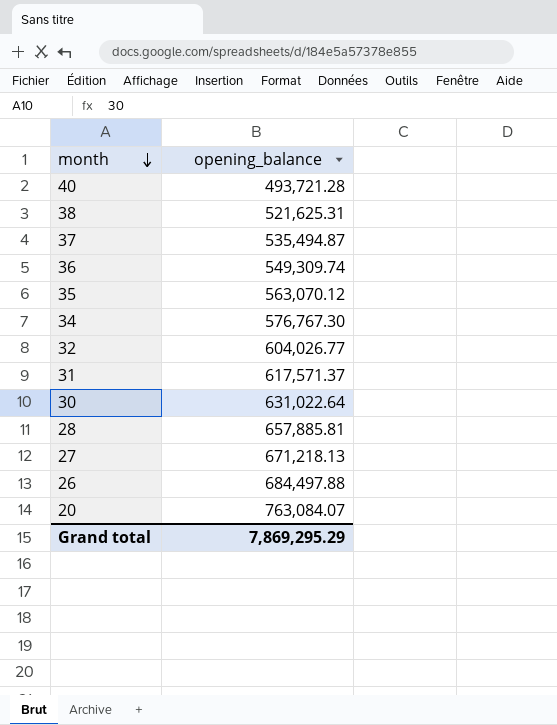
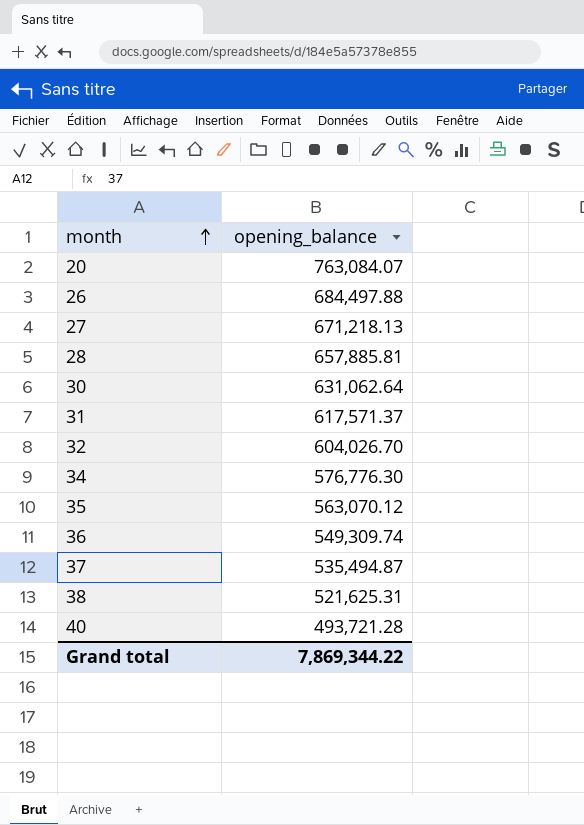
row order: month descending -> month ascending
30 | opening_balance: 631,022.64 -> 631,062.64
32 | opening_balance: 604,026.77 -> 604,026.70
34 | opening_balance: 576,767.30 -> 576,776.30
Grand total | opening_balance: 7,869,295.29 -> 7,869,344.22

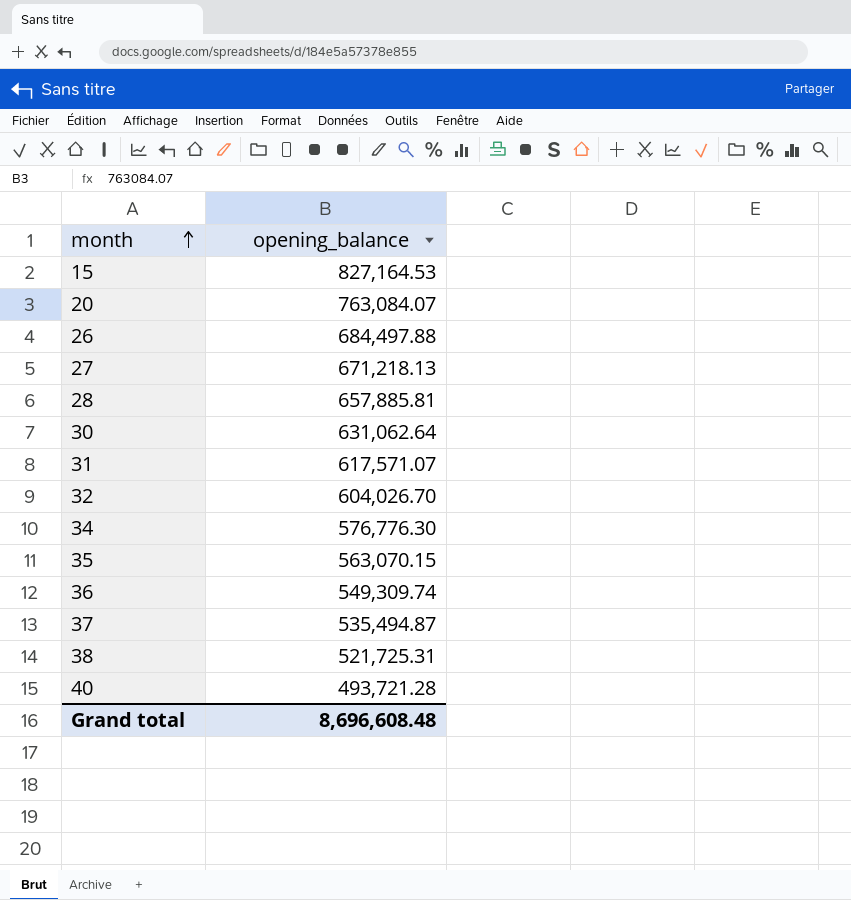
row 15: none -> 827,164.53
31 | opening_balance: 617,571.37 -> 617,571.07
35 | opening_balance: 563,070.12 -> 563,070.15
38 | opening_balance: 521,625.31 -> 521,725.31
Grand total | opening_balance: 7,869,344.22 -> 8,696,608.48

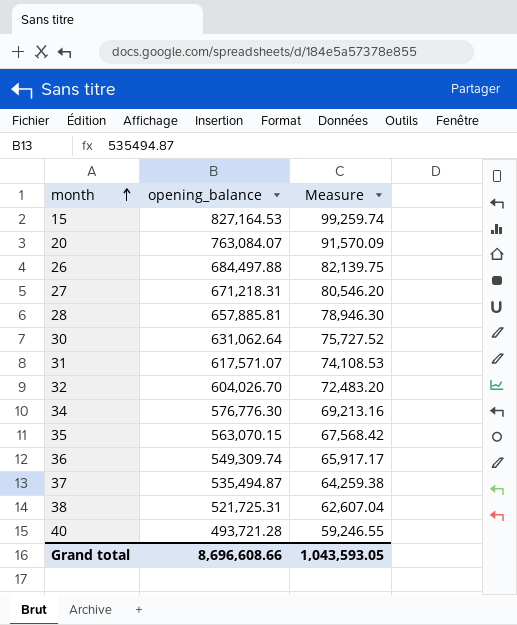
column Measure | formula: none -> [opening_balance] * 0.12
27 | opening_balance: 671,218.13 -> 671,218.31
Grand total | opening_balance: 8,696,608.48 -> 8,696,608.66

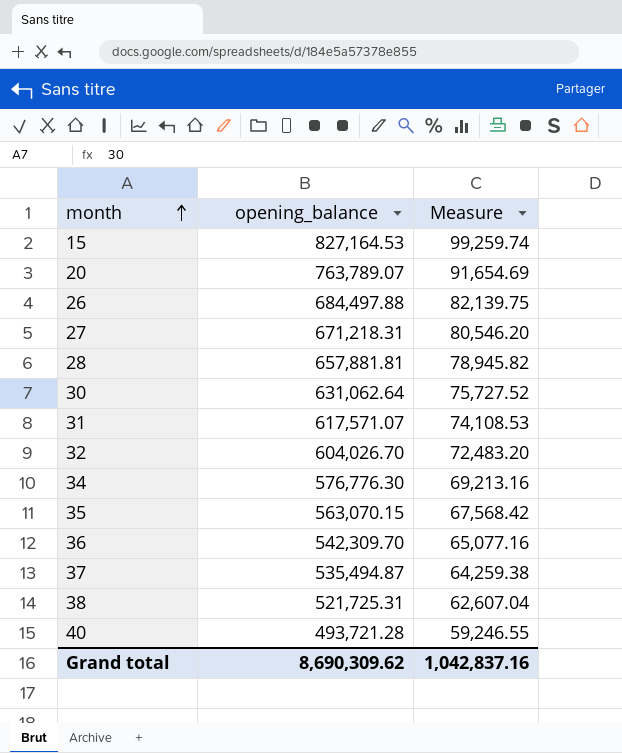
20 | opening_balance: 763,084.07 -> 763,789.07
20 | Measure: 91,570.09 -> 91,654.69
28 | opening_balance: 657,885.81 -> 657,881.81
28 | Measure: 78,946.30 -> 78,945.82
36 | opening_balance: 549,309.74 -> 542,309.70
36 | Measure: 65,917.17 -> 65,077.16
Grand total | opening_balance: 8,696,608.66 -> 8,690,309.62
Grand total | Measure: 1,043,593.05 -> 1,042,837.16

